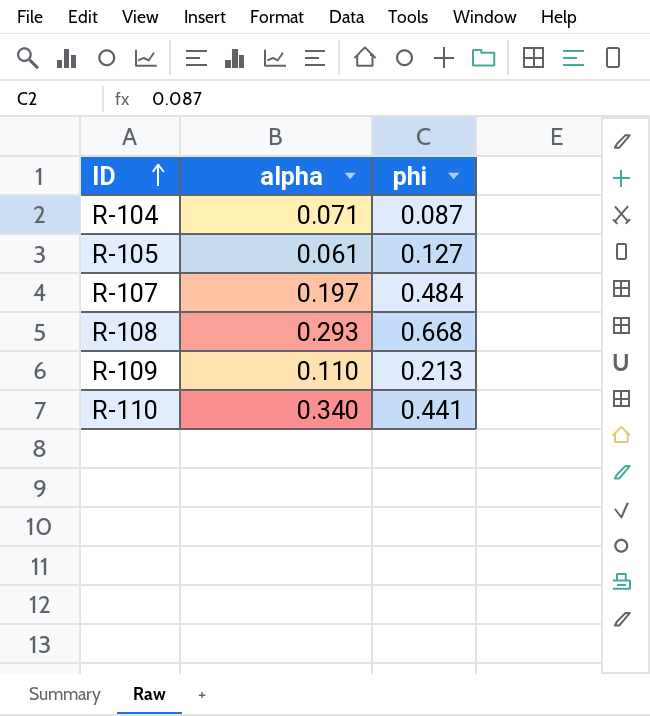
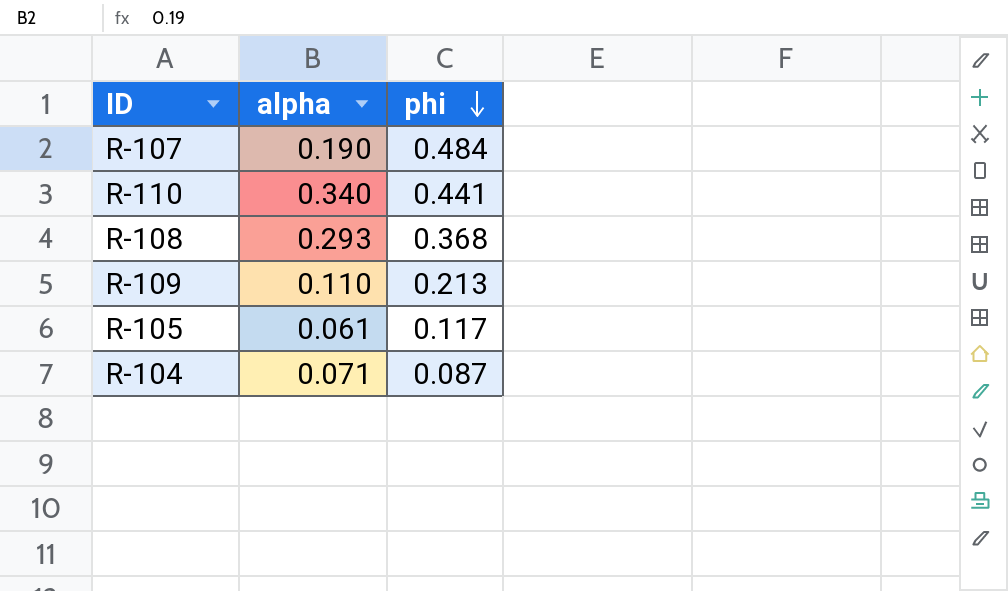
row order: ID ascending -> phi descending
R-107 | alpha: 0.197 -> 0.190
R-108 | phi: 0.668 -> 0.368
R-105 | phi: 0.127 -> 0.117

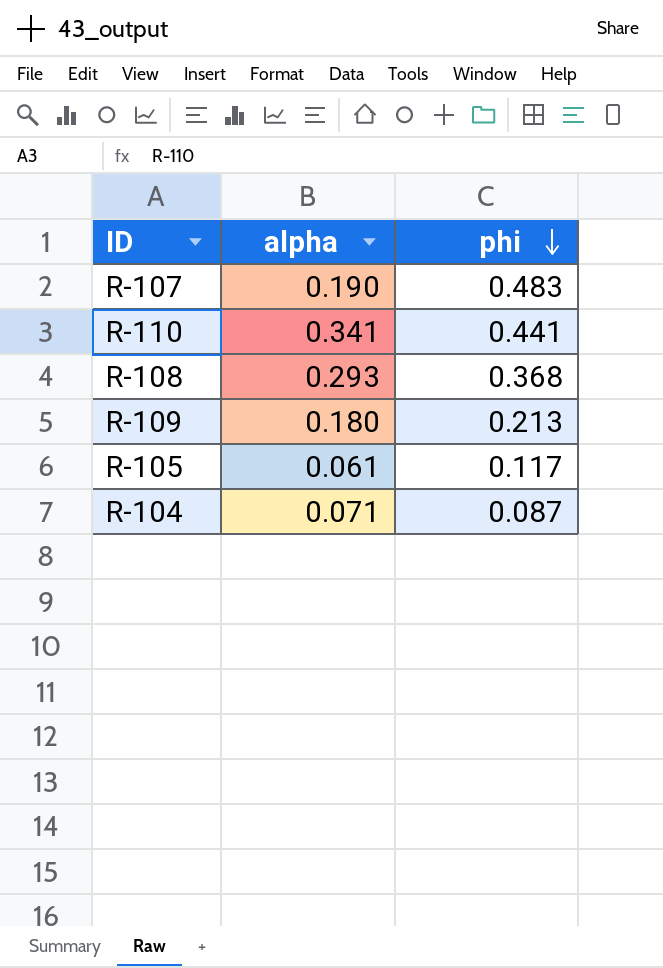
R-107 | phi: 0.484 -> 0.483
R-110 | alpha: 0.340 -> 0.341
R-109 | alpha: 0.110 -> 0.180

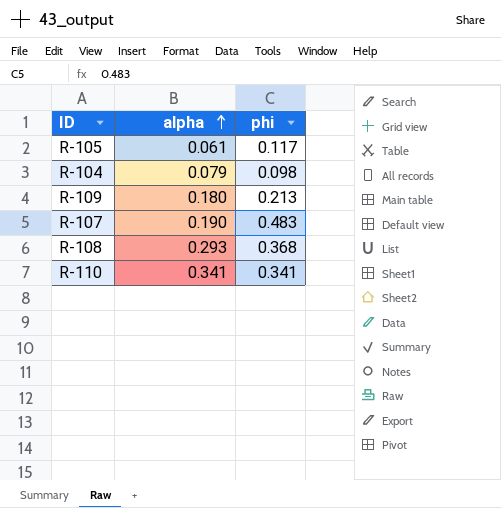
row order: phi descending -> alpha ascending
R-104 | alpha: 0.071 -> 0.079
R-104 | phi: 0.087 -> 0.098
R-110 | phi: 0.441 -> 0.341

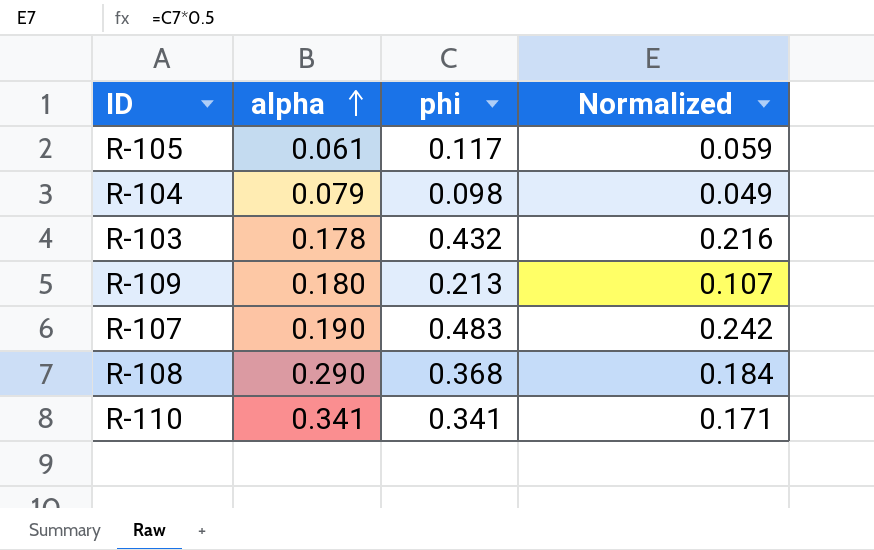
column Normalized | formula: none -> [phi] * 0.5
row R-103: none -> 0.178 | 0.432 | 0.216
R-108 | alpha: 0.293 -> 0.290

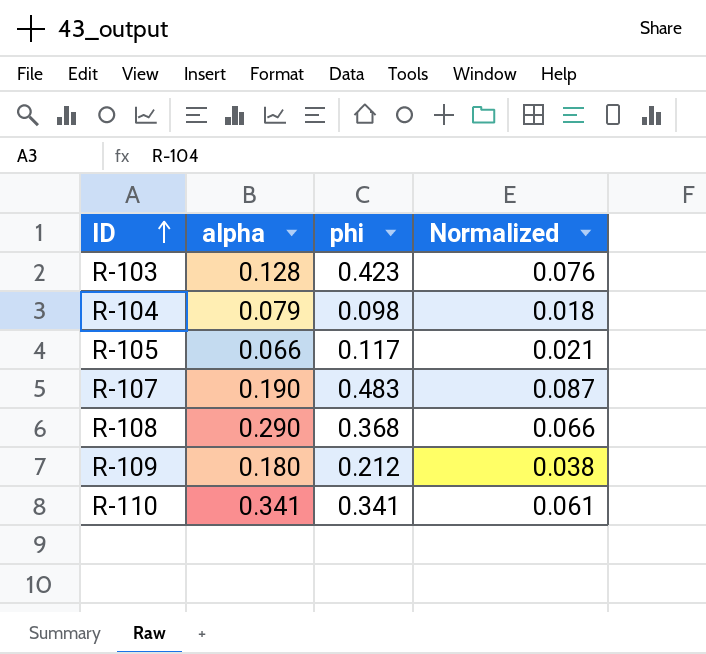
row order: alpha ascending -> ID ascending
column Normalized | formula: [phi] * 0.5 -> [phi] * 0.18
R-103 | alpha: 0.178 -> 0.128
R-103 | phi: 0.432 -> 0.423
R-105 | alpha: 0.061 -> 0.066
R-109 | phi: 0.213 -> 0.212

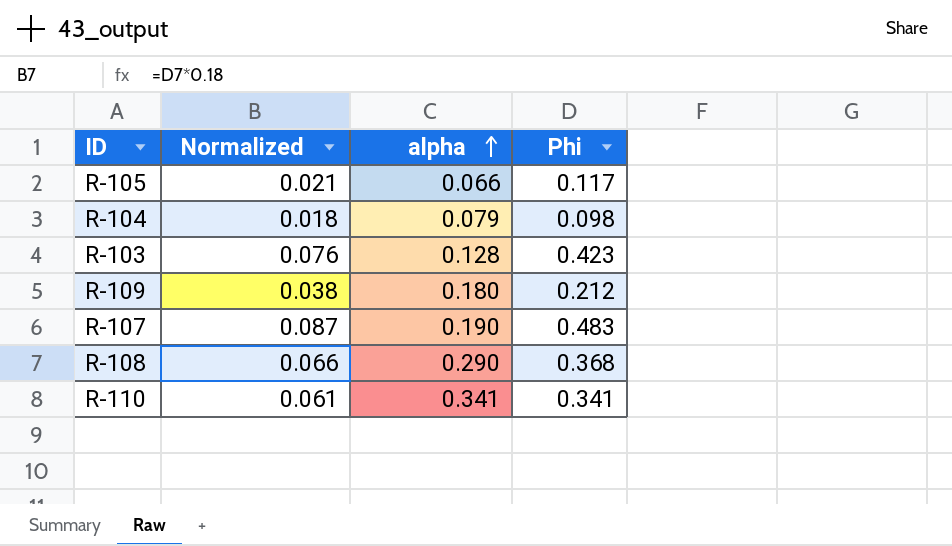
row order: ID ascending -> alpha ascending
column Normalized | position: 4 -> 2
column name: phi -> Phi

